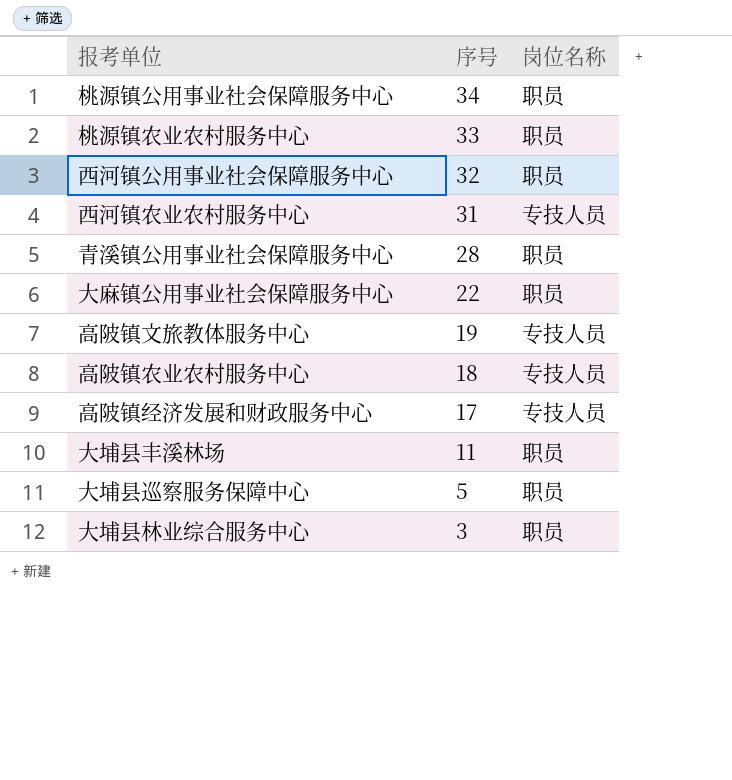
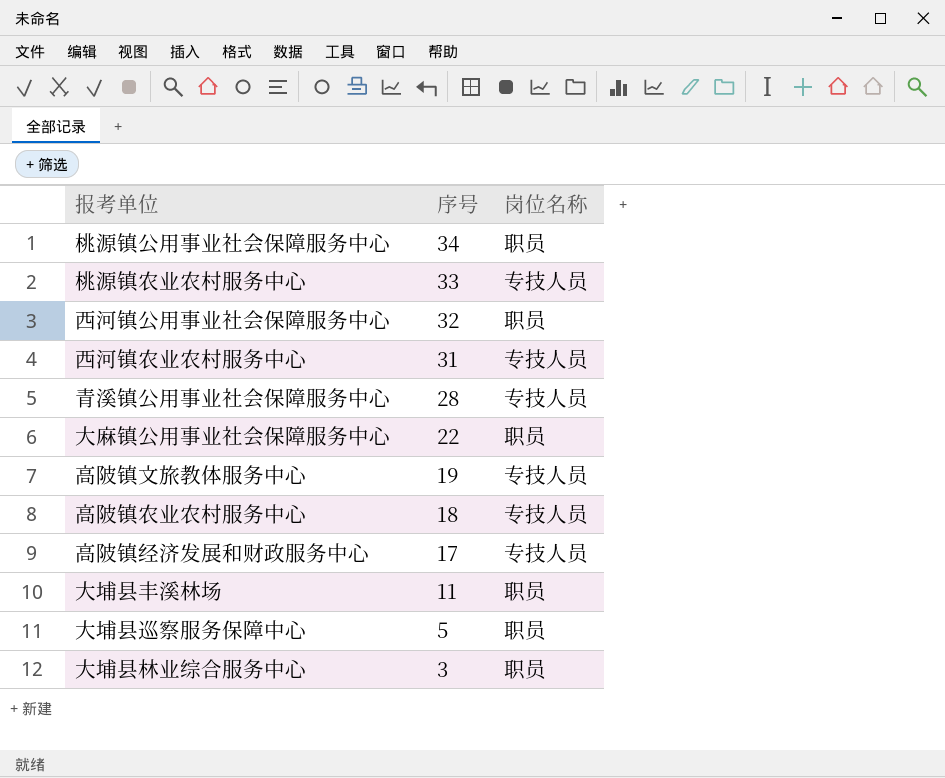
桃源镇农业农村服务中心 | 岗位名称: 职员 -> 专技人员
青溪镇公用事业社会保障服务中心 | 岗位名称: 职员 -> 专技人员

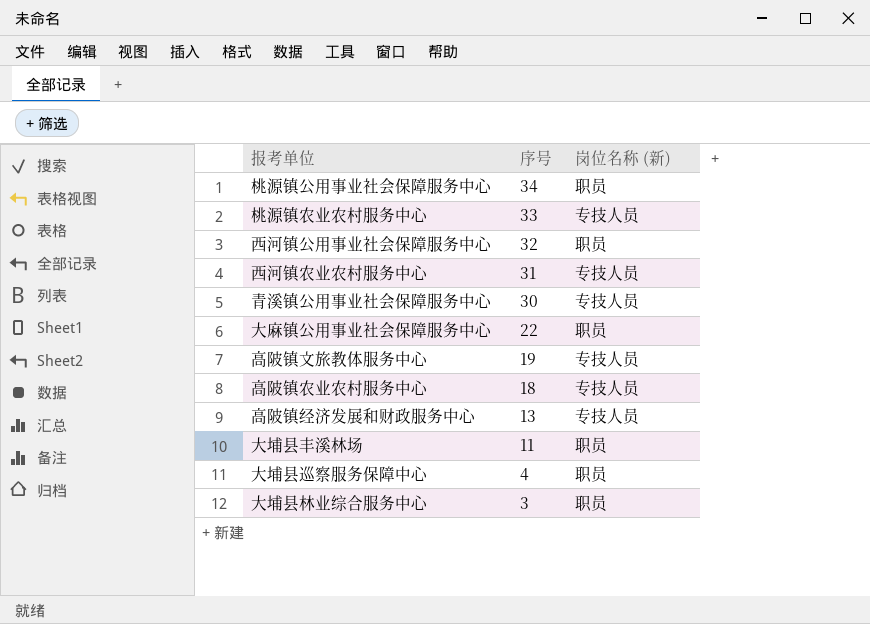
column name: 岗位名称 -> 岗位名称 (新)
青溪镇公用事业社会保障服务中心 | 序号: 28 -> 30
高陂镇经济发展和财政服务中心 | 序号: 17 -> 13
大埔县巡察服务保障中心 | 序号: 5 -> 4

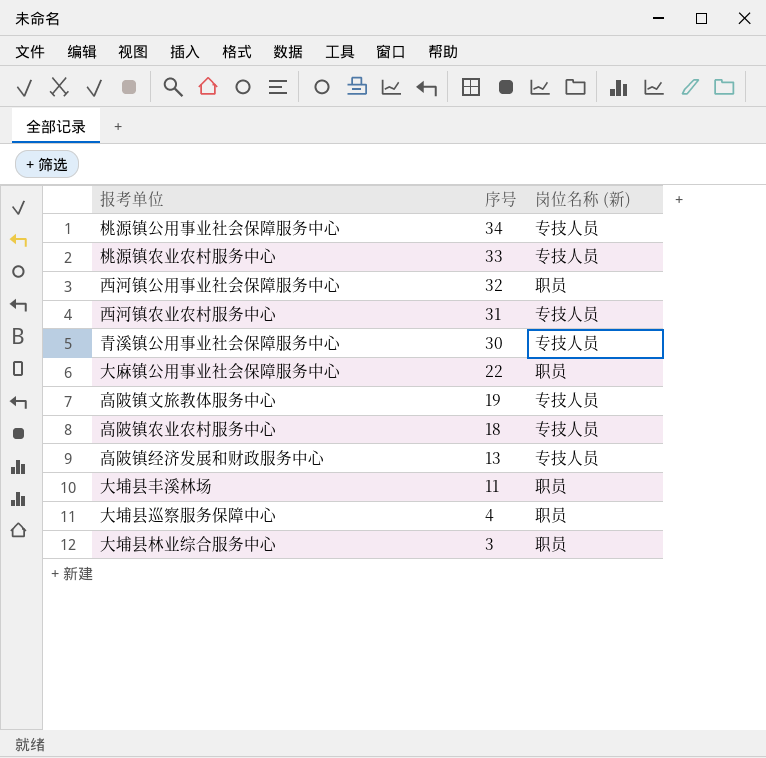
桃源镇公用事业社会保障服务中心 | 岗位名称 (新): 职员 -> 专技人员

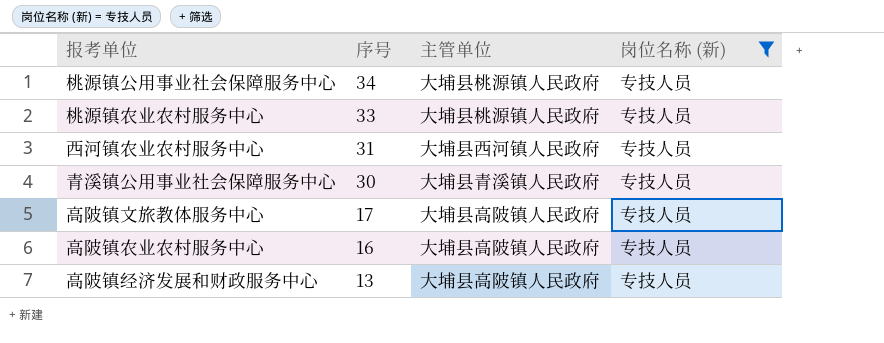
filter: none -> 岗位名称 (新) = 专技人员
column 主管单位 | position: none -> 3
高陂镇文旅教体服务中心 | 序号: 19 -> 17
高陂镇农业农村服务中心 | 序号: 18 -> 16

